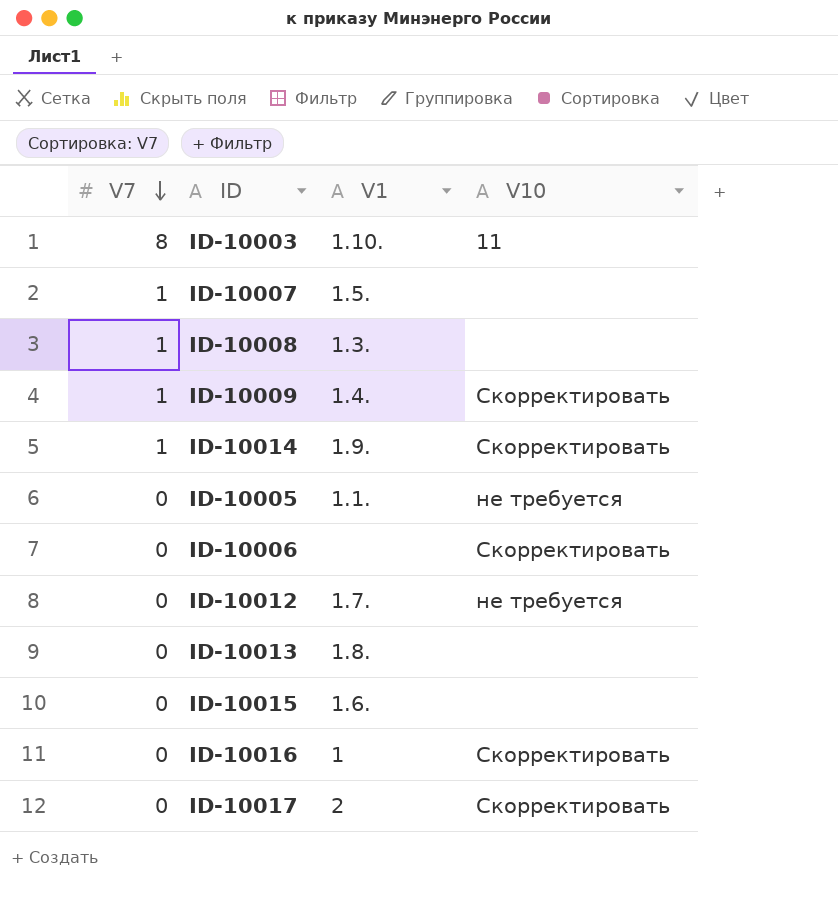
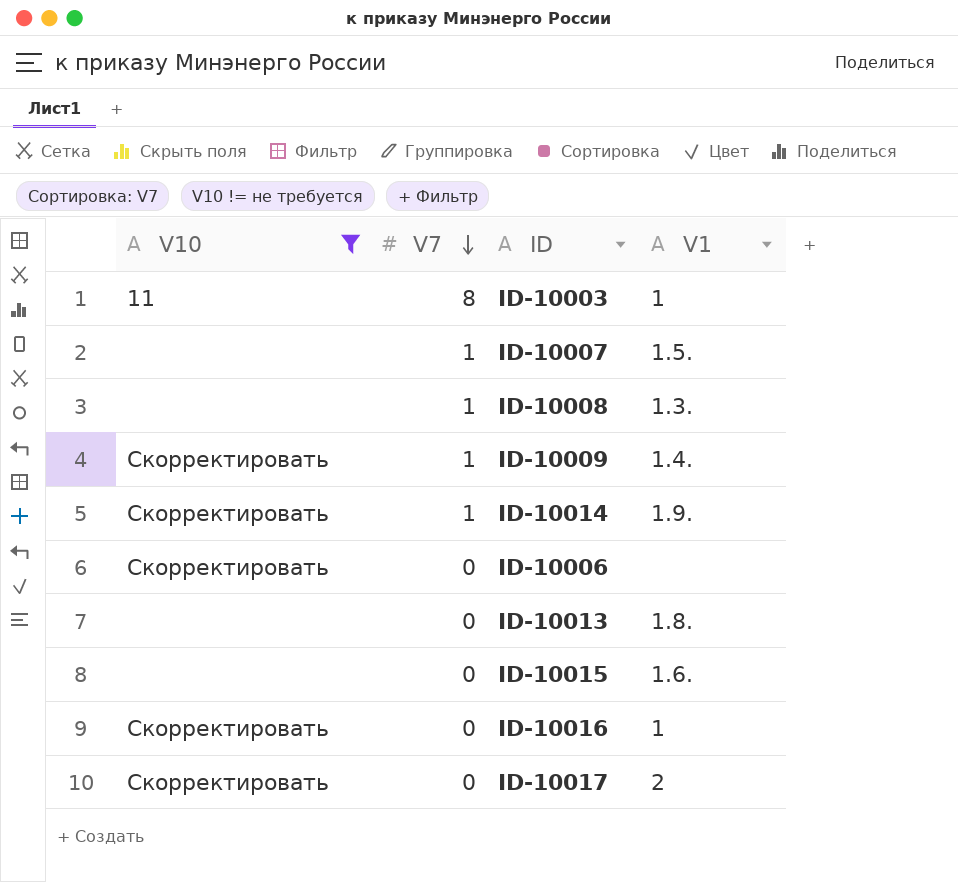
filter: none -> V10 != не требуется
column V10 | position: 4 -> 1
ID-10003 | V1: 1.10. -> 1

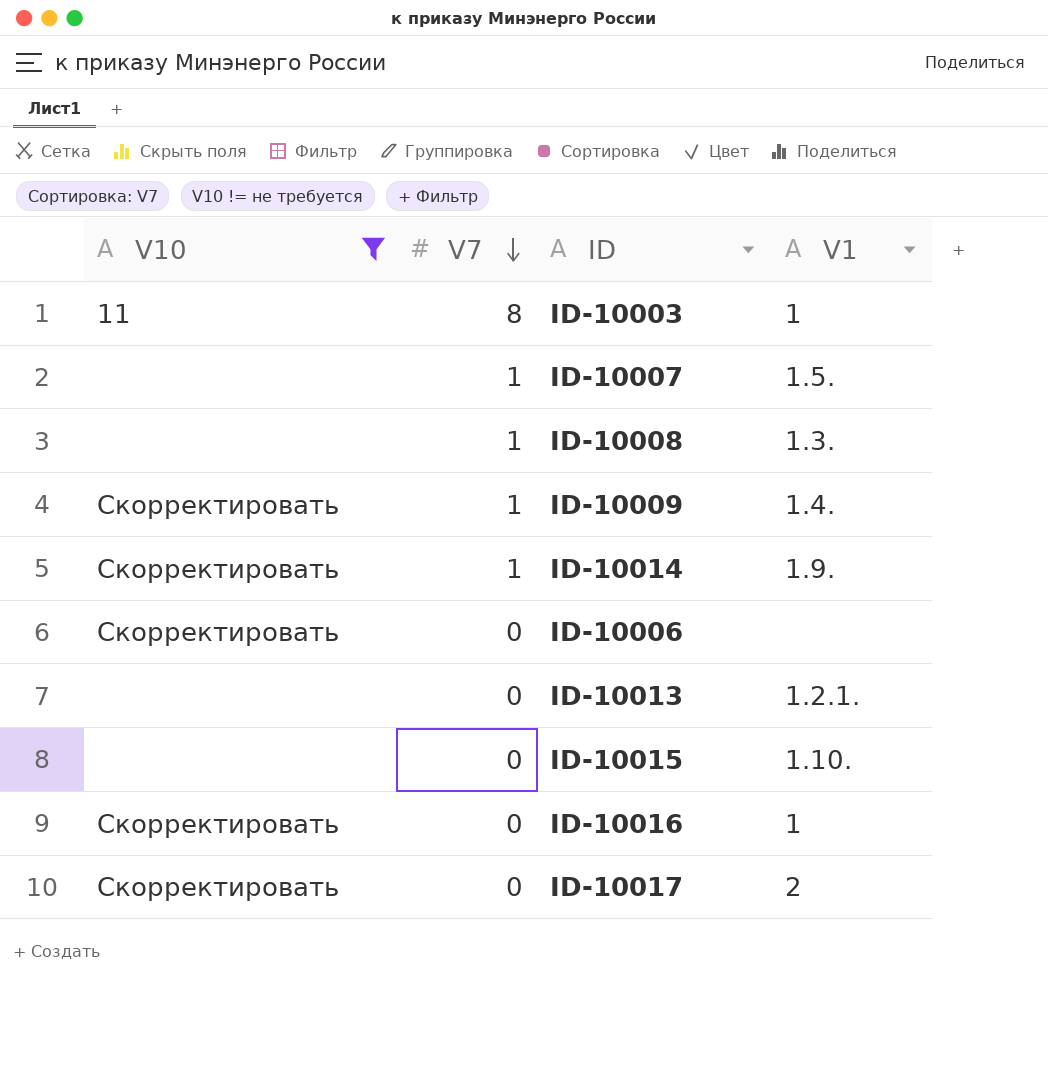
ID-10013 | V1: 1.8. -> 1.2.1.
ID-10015 | V1: 1.6. -> 1.10.

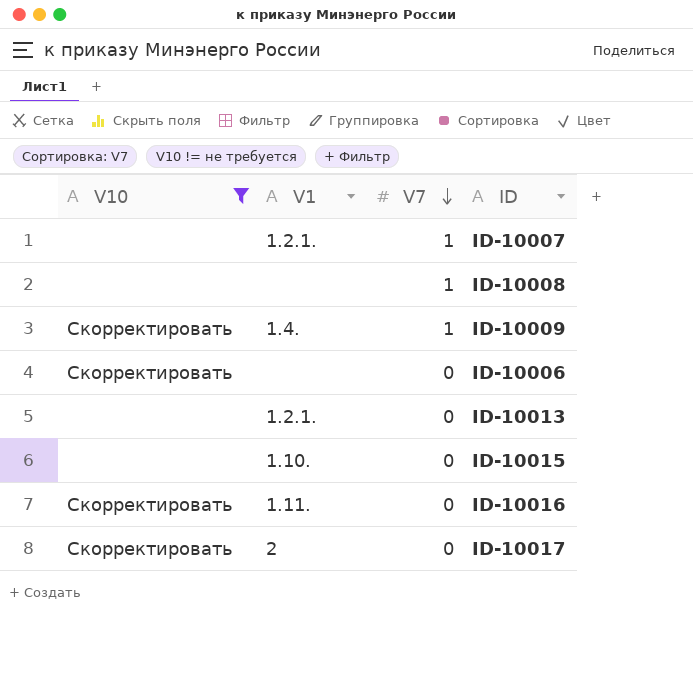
column V1 | position: 4 -> 2
row ID-10003: 11 | 8 | 1 -> none
row ID-10014: Скорректировать | 1 | 1.9. -> none
ID-10007 | V1: 1.5. -> 1.2.1.
ID-10008 | V1: 1.3. -> none
ID-10016 | V1: 1 -> 1.11.

